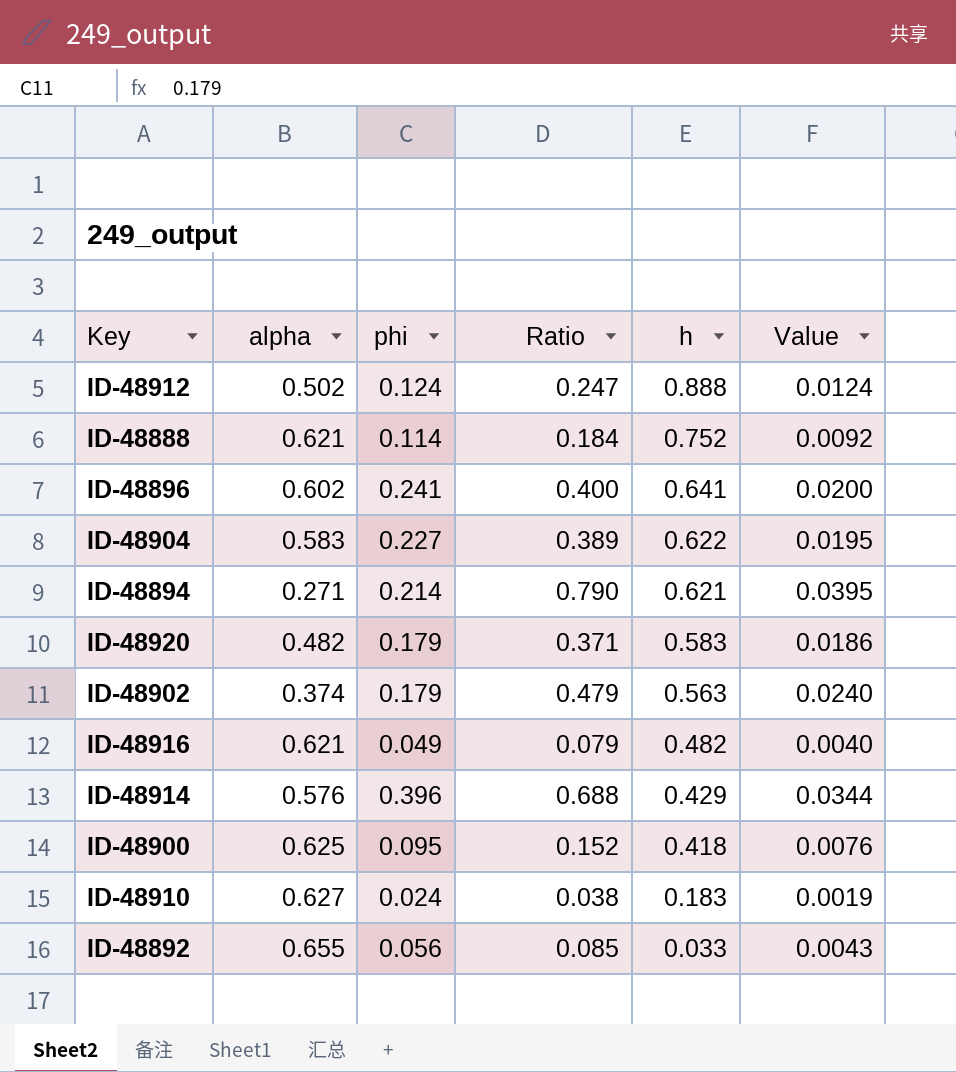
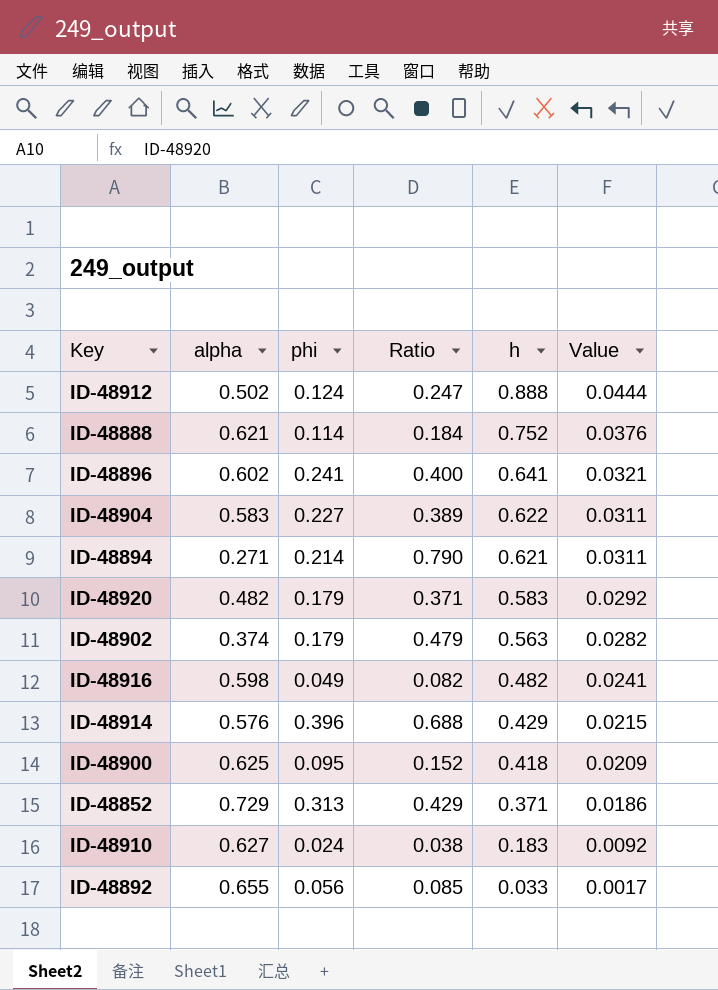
column Value | formula: [Ratio] * 0.05 -> [h] * 0.05
ID-48916 | alpha: 0.621 -> 0.598
ID-48916 | Ratio: 0.079 -> 0.082
row ID-48852: none -> 0.729 | 0.313 | 0.429 | 0.371 | 0.0186

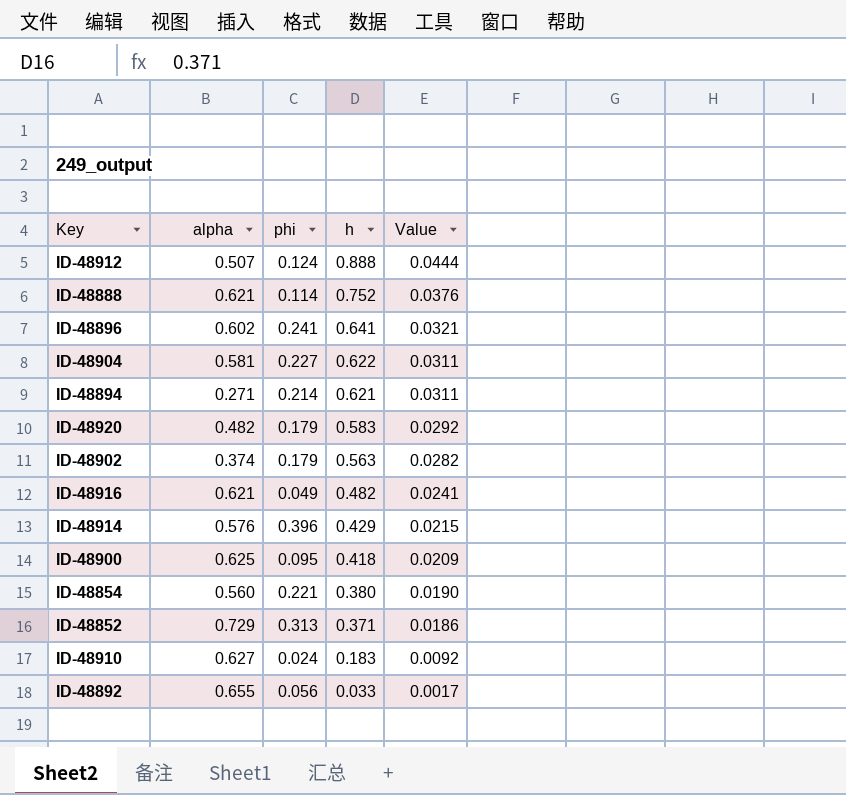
column Ratio | formula: [phi] / [alpha] -> none
ID-48912 | alpha: 0.502 -> 0.507
ID-48904 | alpha: 0.583 -> 0.581
ID-48916 | alpha: 0.598 -> 0.621
row ID-48854: none -> 0.560 | 0.221 | 0.380 | 0.0190

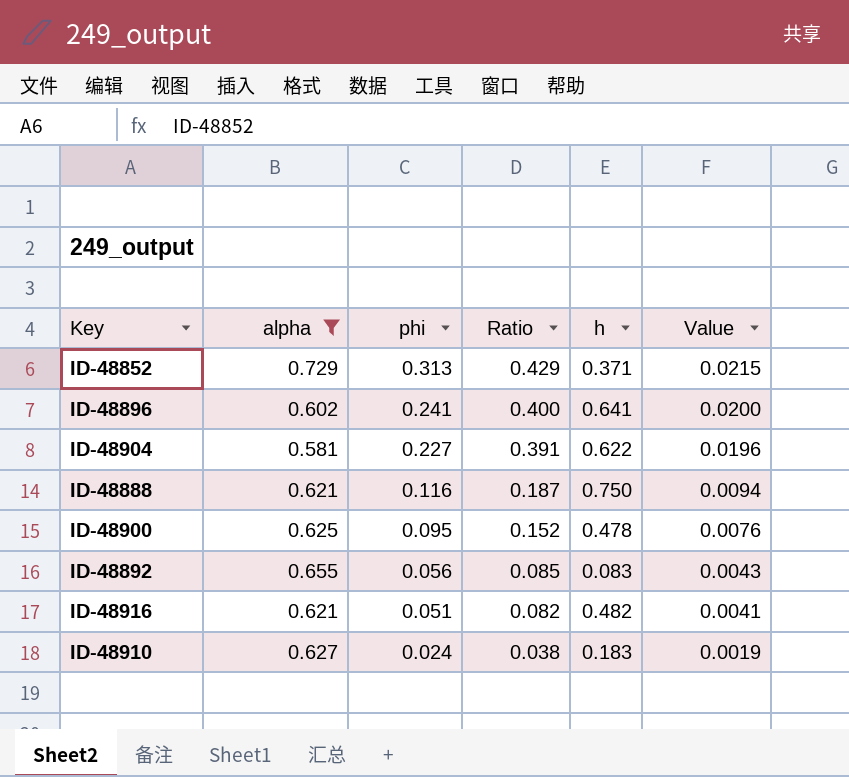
filter: none -> alpha >= 0.581
row order: h descending -> phi descending
column Ratio | formula: none -> [phi] / [alpha]
column Value | formula: [h] * 0.05 -> [Ratio] * 0.05
ID-48888 | phi: 0.114 -> 0.116
ID-48888 | h: 0.752 -> 0.750
ID-48900 | h: 0.418 -> 0.478
ID-48892 | h: 0.033 -> 0.083
ID-48916 | phi: 0.049 -> 0.051

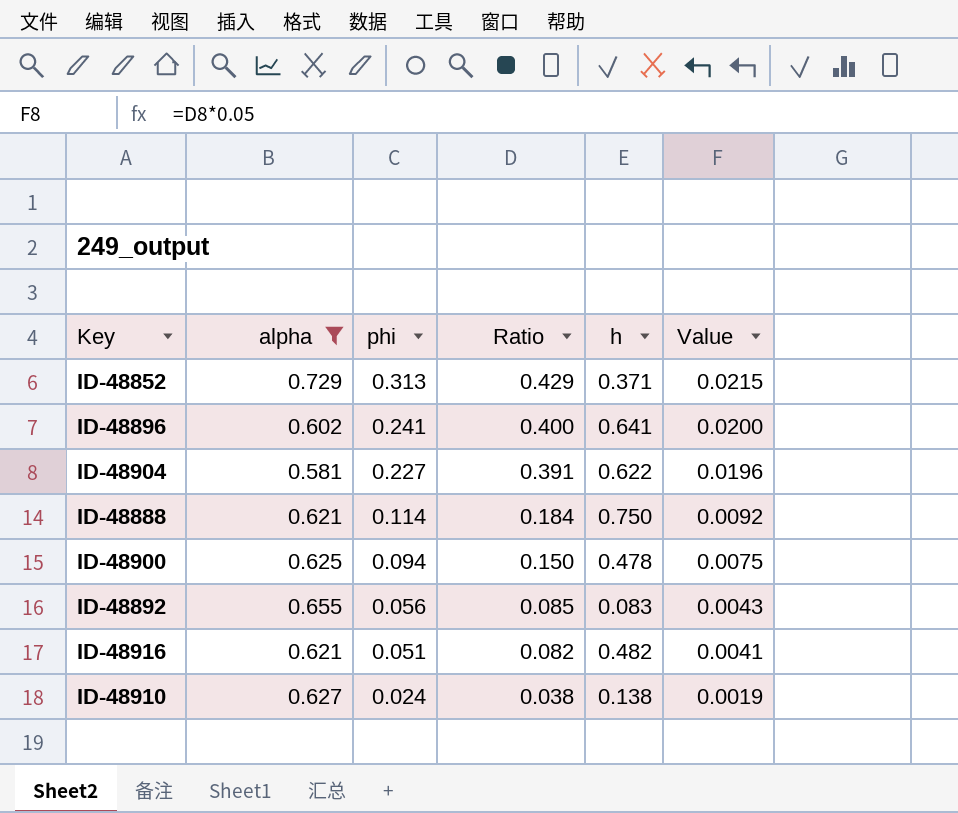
ID-48888 | phi: 0.116 -> 0.114
ID-48888 | Ratio: 0.187 -> 0.184
ID-48888 | Value: 0.0094 -> 0.0092
ID-48900 | phi: 0.095 -> 0.094
ID-48900 | Ratio: 0.152 -> 0.150
ID-48900 | Value: 0.0076 -> 0.0075
ID-48910 | h: 0.183 -> 0.138

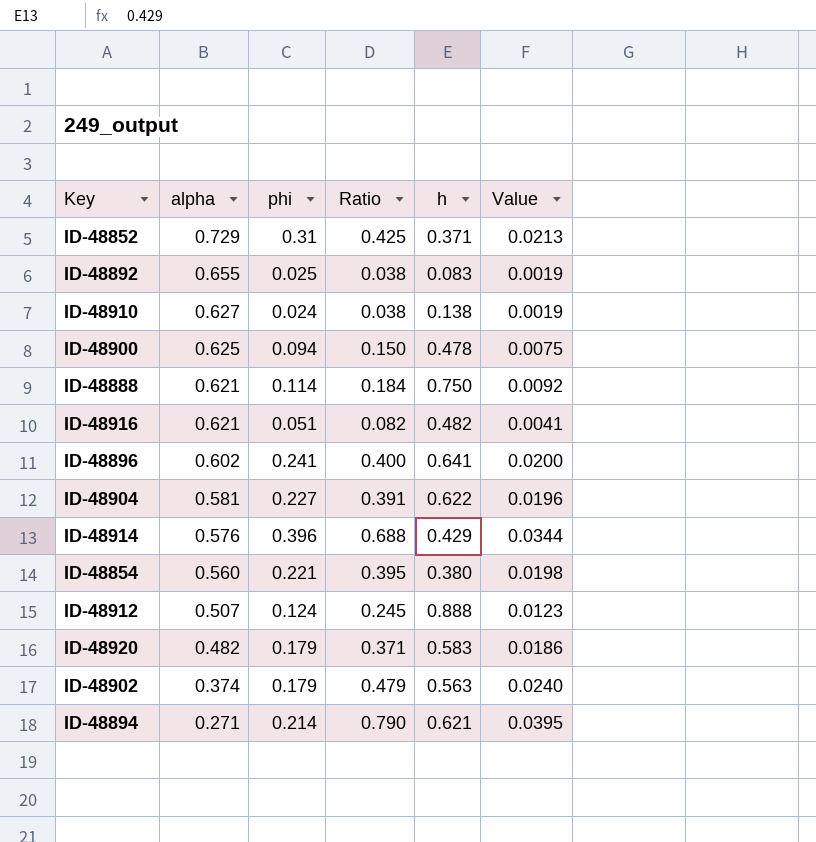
filter: alpha >= 0.581 -> none
row order: phi descending -> alpha descending
ID-48852 | phi: 0.313 -> 0.31
ID-48852 | Ratio: 0.429 -> 0.425
ID-48852 | Value: 0.0215 -> 0.0213
ID-48892 | phi: 0.056 -> 0.025
ID-48892 | Ratio: 0.085 -> 0.038
ID-48892 | Value: 0.0043 -> 0.0019

